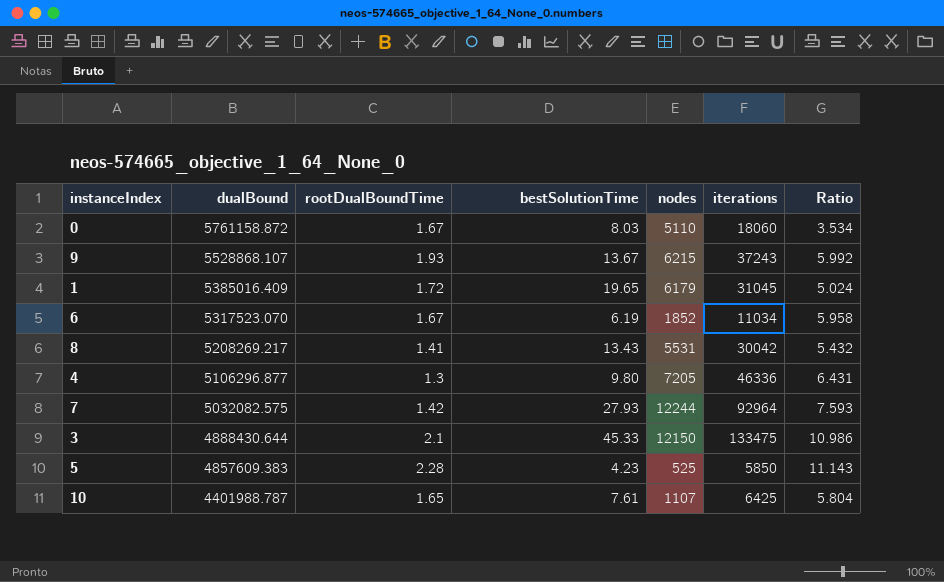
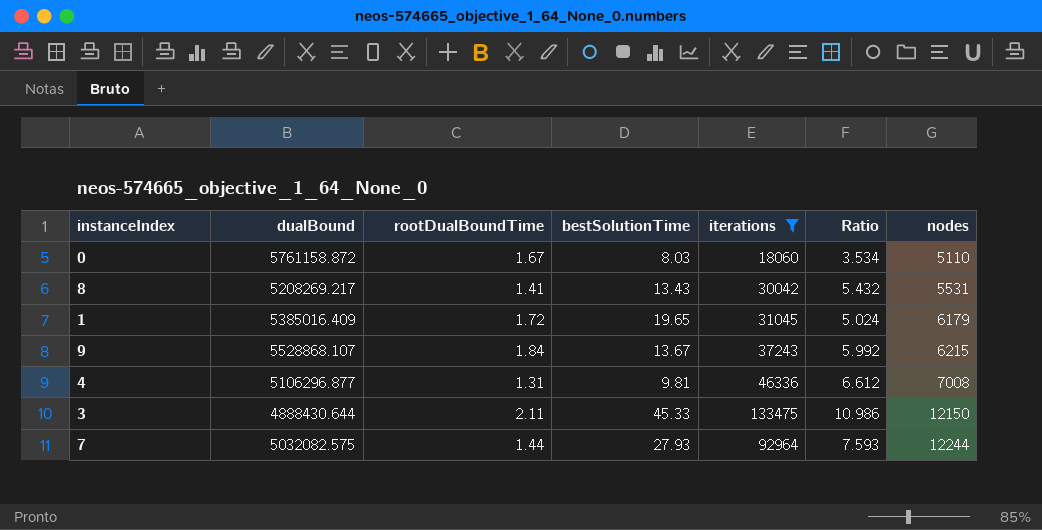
filter: none -> iterations >= 18060
row order: dualBound descending -> nodes ascending
column nodes | position: 5 -> 7
9 | rootDualBoundTime: 1.93 -> 1.84
4 | rootDualBoundTime: 1.3 -> 1.31
4 | bestSolutionTime: 9.80 -> 9.81
4 | Ratio: 6.431 -> 6.612
4 | nodes: 7205 -> 7008
3 | rootDualBoundTime: 2.1 -> 2.11
7 | rootDualBoundTime: 1.42 -> 1.44

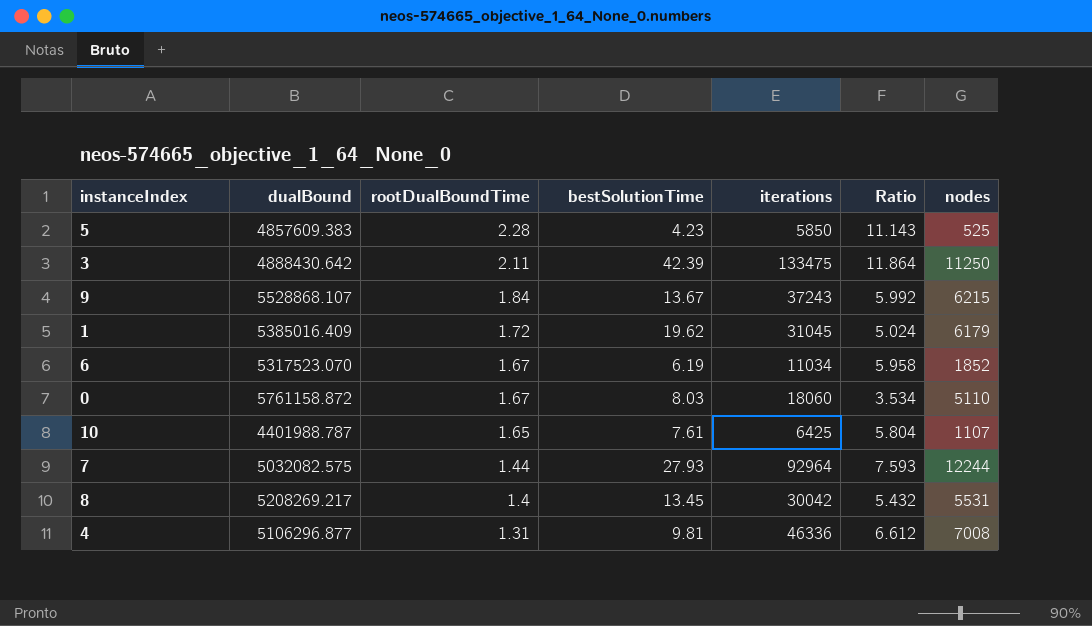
filter: iterations >= 18060 -> none
row order: nodes ascending -> rootDualBoundTime descending
3 | dualBound: 4888430.644 -> 4888430.642
3 | bestSolutionTime: 45.33 -> 42.39
3 | Ratio: 10.986 -> 11.864
3 | nodes: 12150 -> 11250
1 | bestSolutionTime: 19.65 -> 19.62
8 | rootDualBoundTime: 1.41 -> 1.4
8 | bestSolutionTime: 13.43 -> 13.45

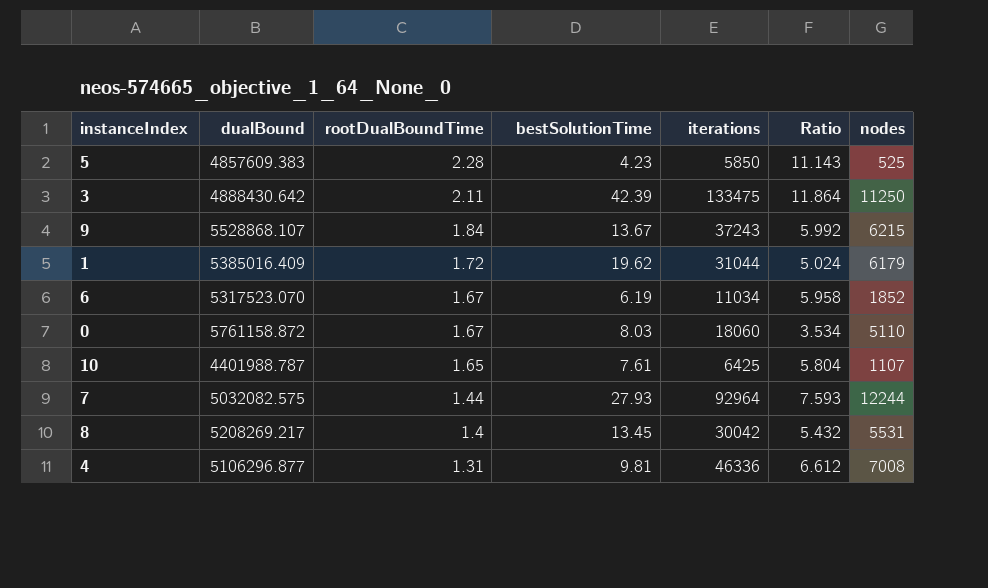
1 | iterations: 31045 -> 31044

